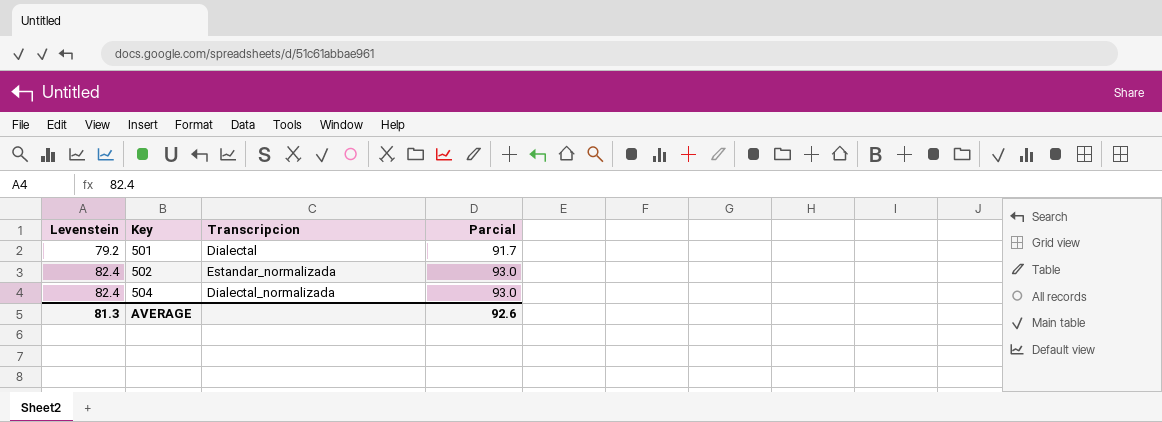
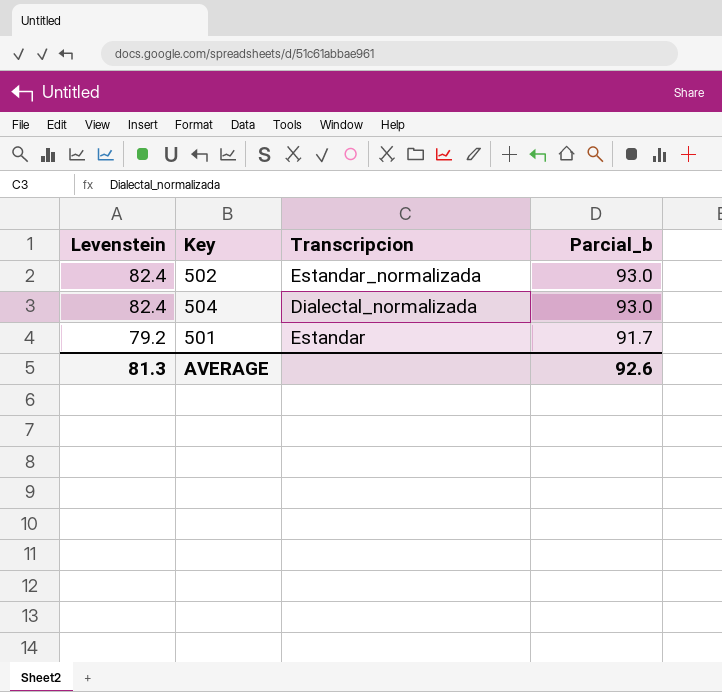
row order: Levenstein ascending -> Levenstein descending
column name: Parcial -> Parcial_b
501 | Transcripcion: Dialectal -> Estandar

